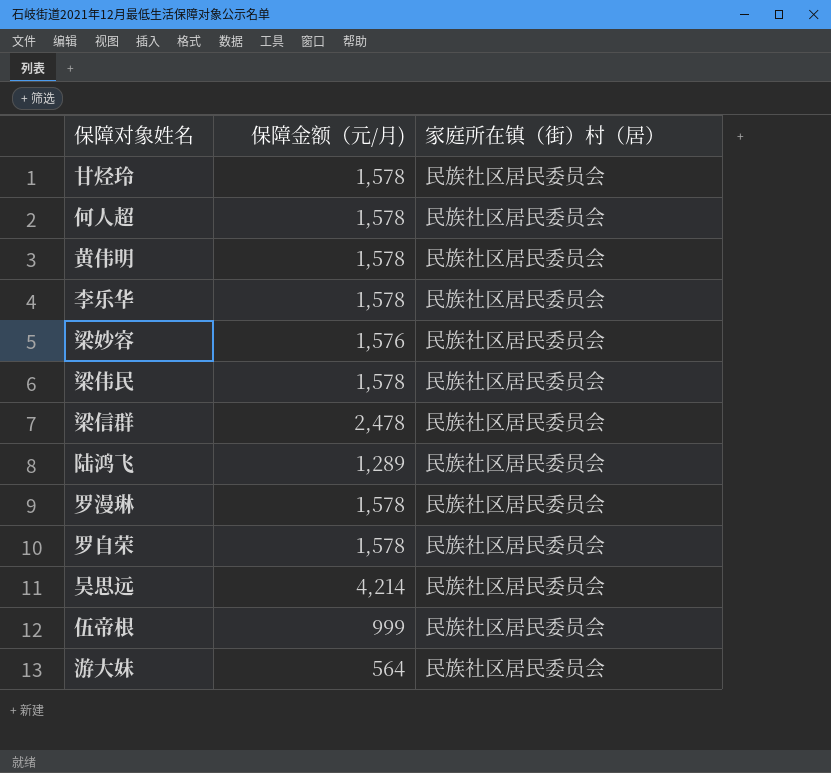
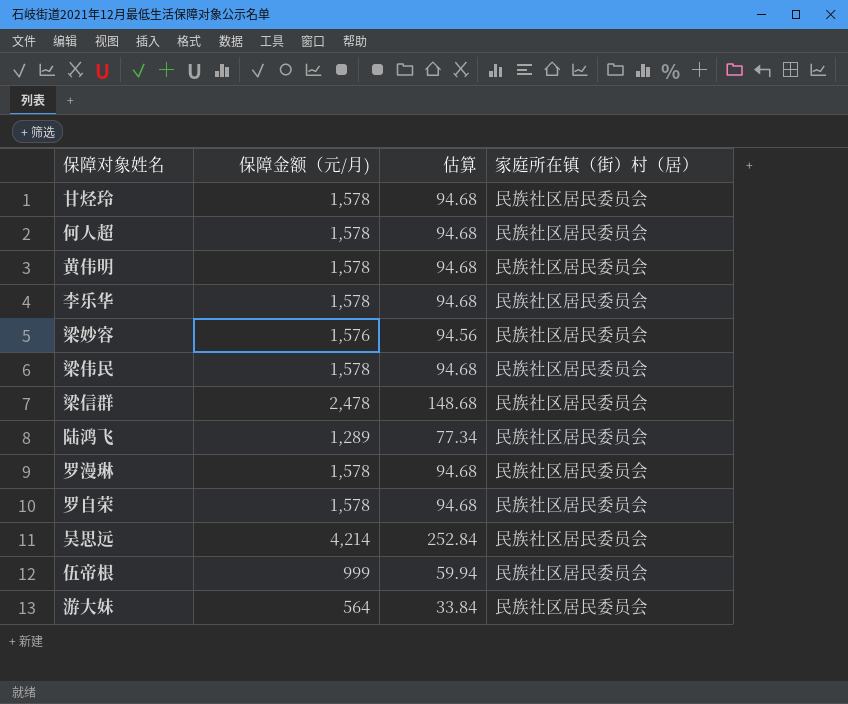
column 估算 | formula: none -> [保障金额（元/月)] * 0.06

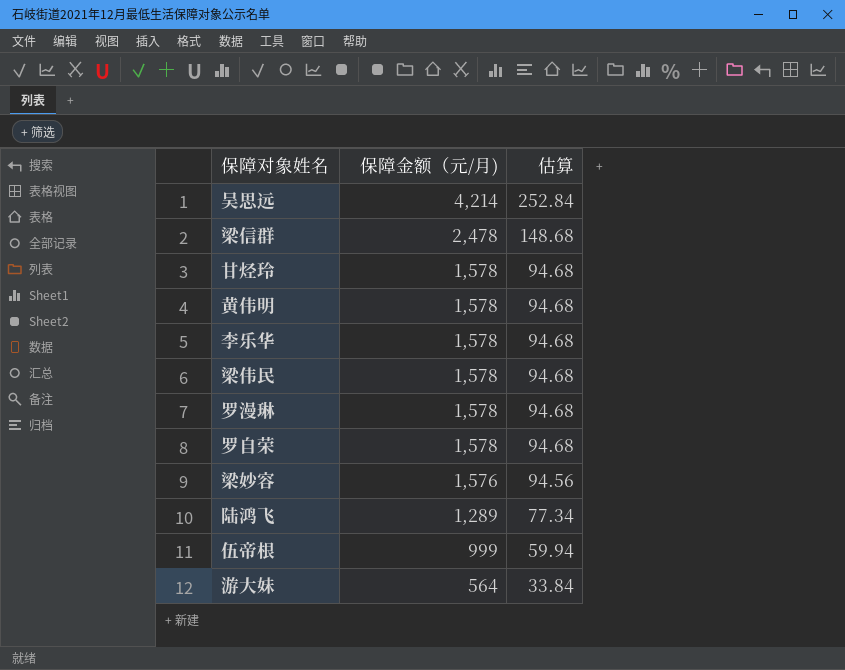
row order: none -> 保障金额（元/月) descending
column 家庭所在镇（街）村（居） | position: 4 -> none
row 何人超: 1,578 | 94.68 | 民族社区居民委员会 -> none

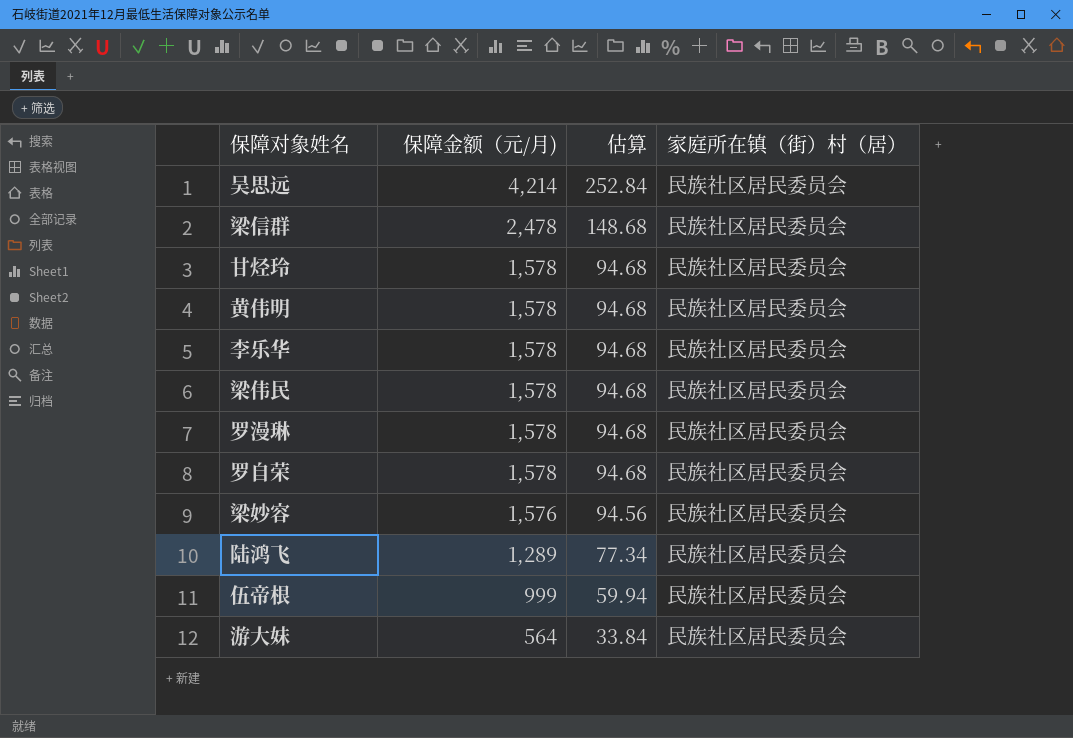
column 家庭所在镇（街）村（居） | position: none -> 4

